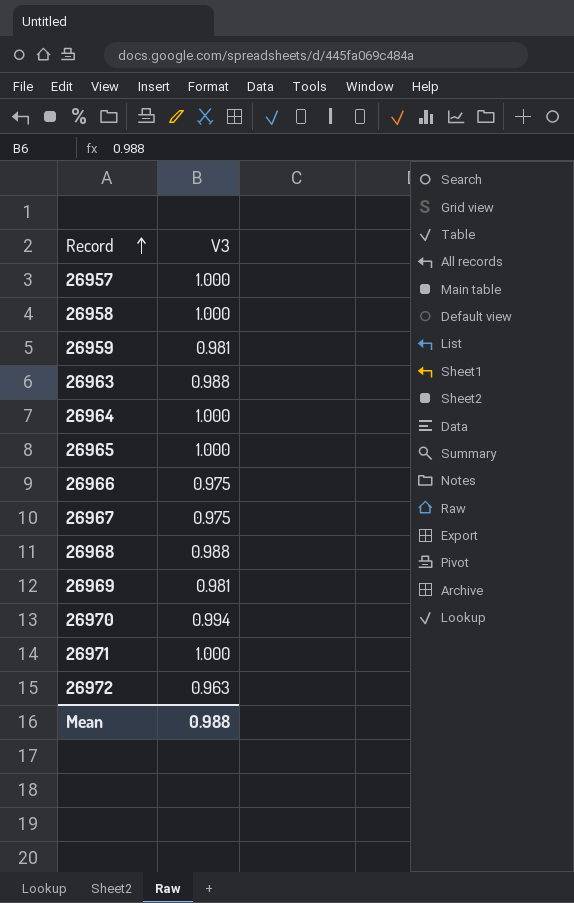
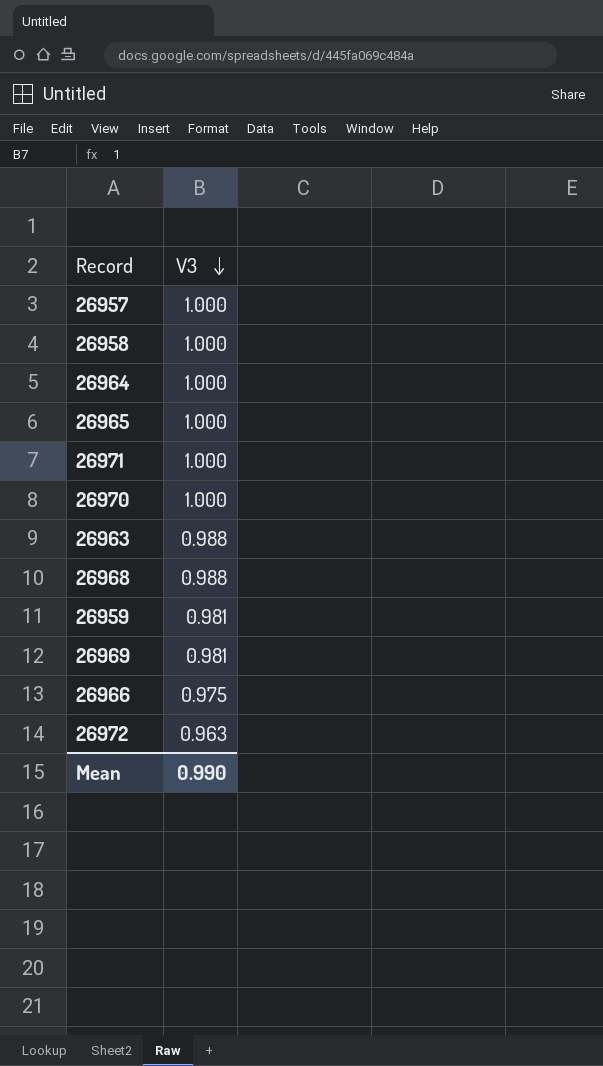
row order: Record ascending -> V3 descending
row 26967: 0.975 -> none
26970 | V3: 0.994 -> 1.000
Mean | V3: 0.988 -> 0.990

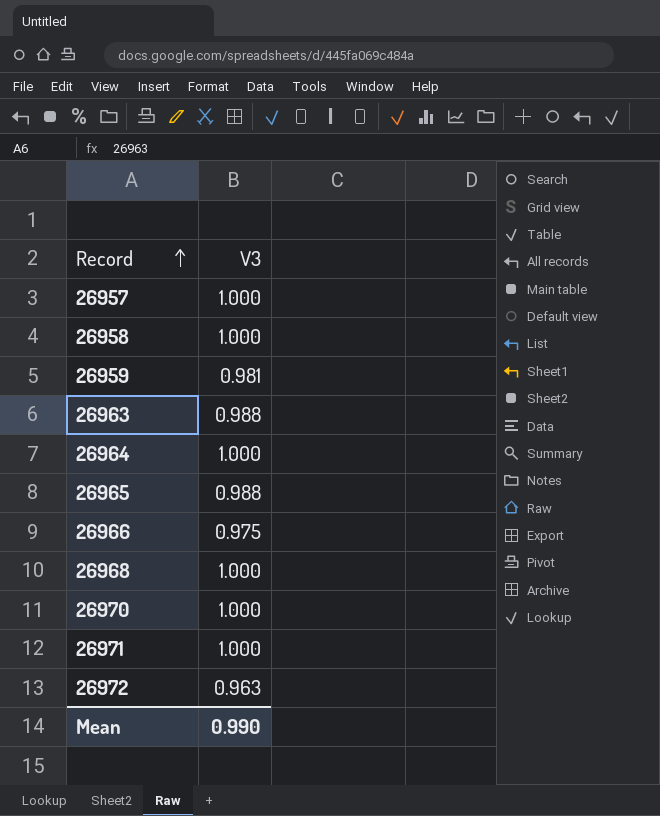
row order: V3 descending -> Record ascending
row 26969: 0.981 -> none
26965 | V3: 1.000 -> 0.988
26968 | V3: 0.988 -> 1.000

